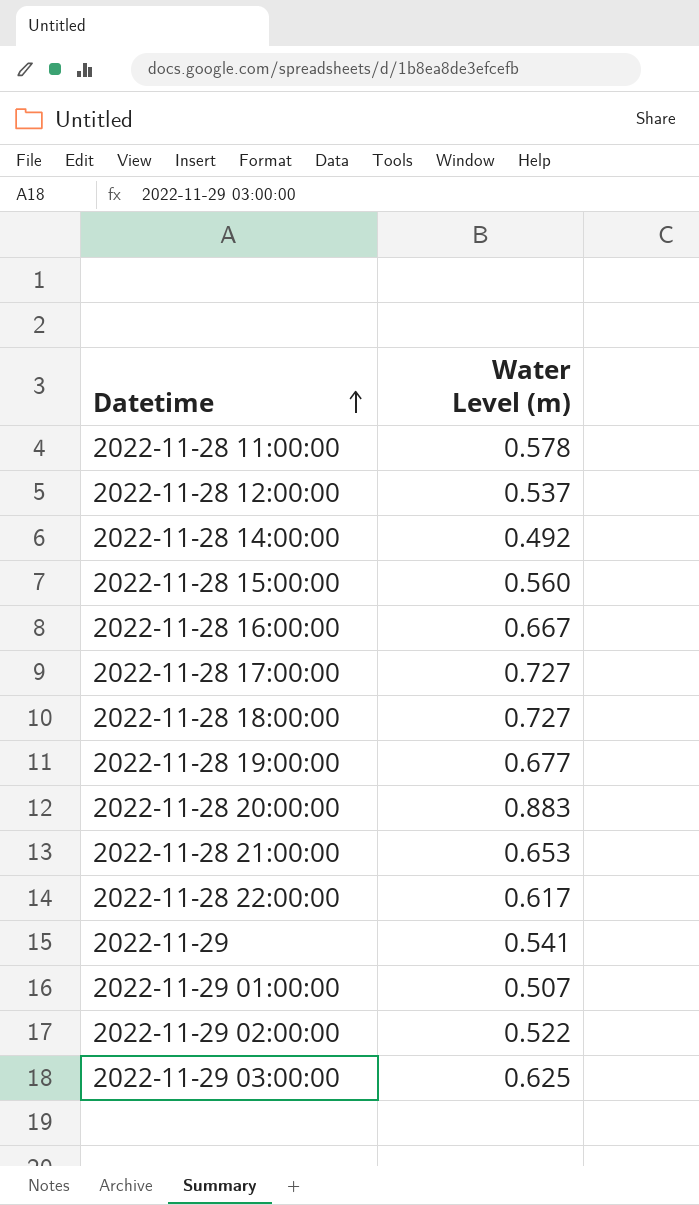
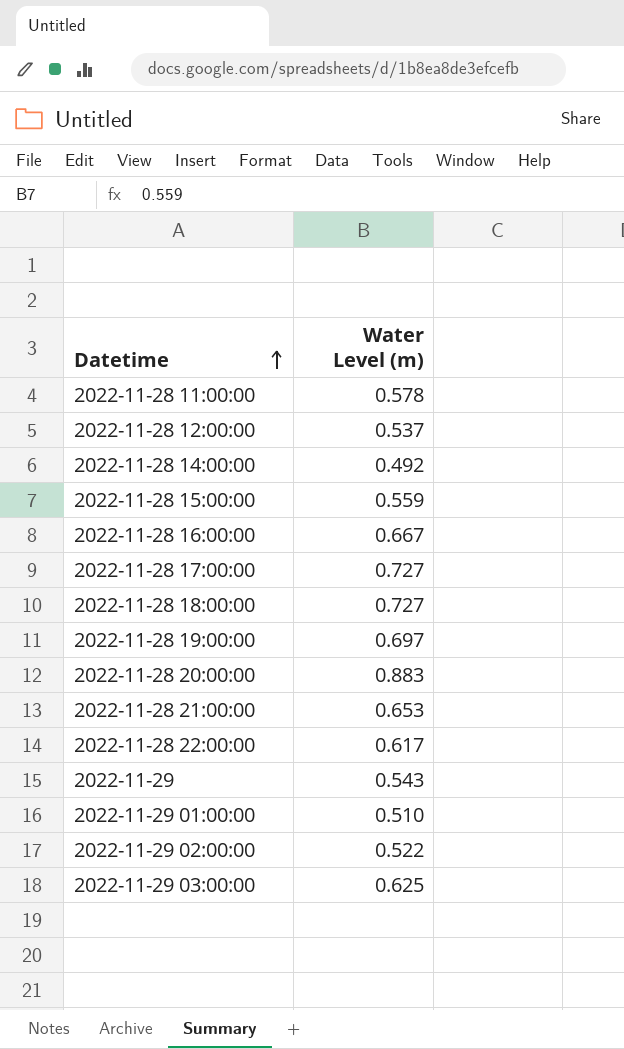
2022-11-28 15:00:00 | Water Level (m): 0.560 -> 0.559
2022-11-28 19:00:00 | Water Level (m): 0.677 -> 0.697
2022-11-29 | Water Level (m): 0.541 -> 0.543
2022-11-29 01:00:00 | Water Level (m): 0.507 -> 0.510

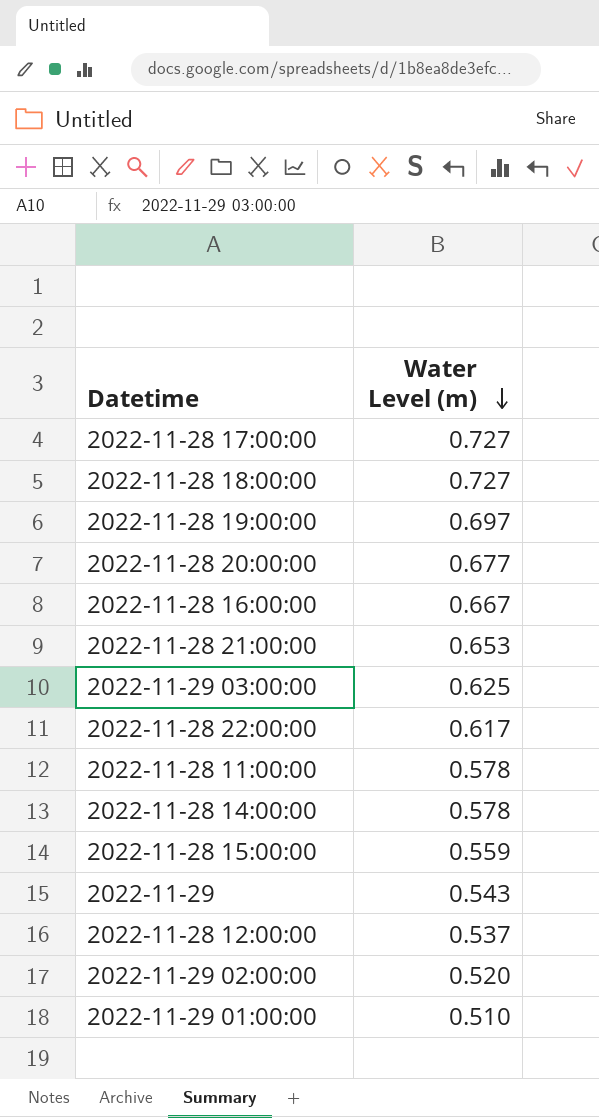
row order: Datetime ascending -> Water Level (m) descending
2022-11-28 20:00:00 | Water Level (m): 0.883 -> 0.677
2022-11-28 14:00:00 | Water Level (m): 0.492 -> 0.578
2022-11-29 02:00:00 | Water Level (m): 0.522 -> 0.520

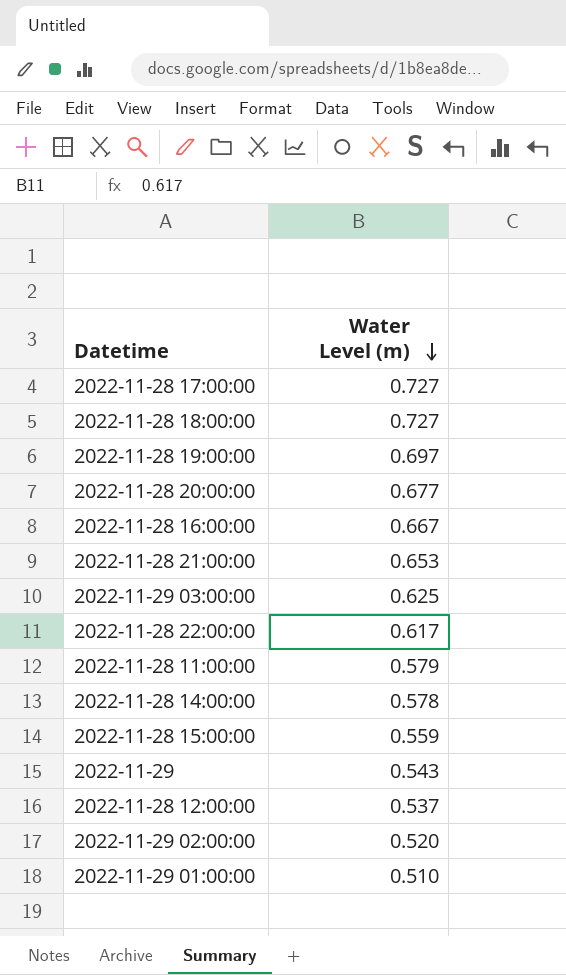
2022-11-28 11:00:00 | Water Level (m): 0.578 -> 0.579

